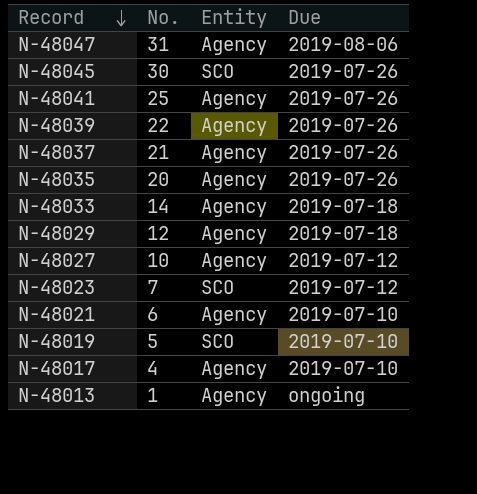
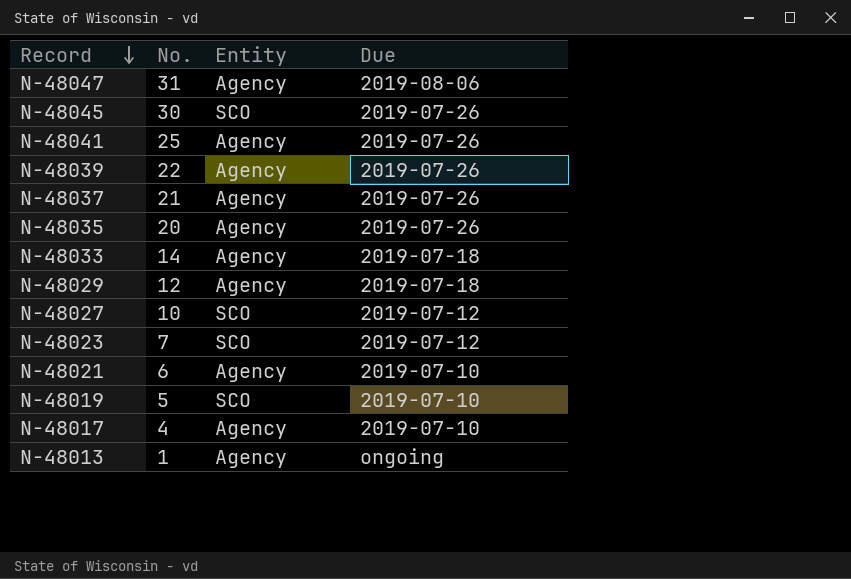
N-48027 | Entity: Agency -> SCO

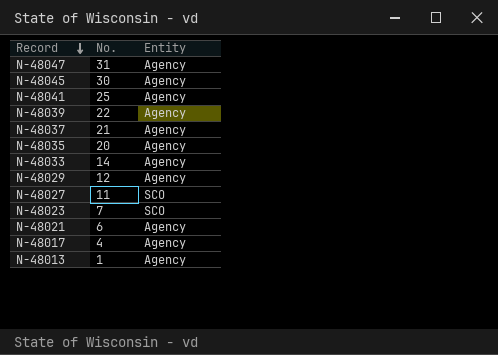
column Due | position: 4 -> none
row N-48019: 5 | SCO | 2019-07-10 -> none
N-48045 | Entity: SCO -> Agency
N-48027 | No.: 10 -> 11

